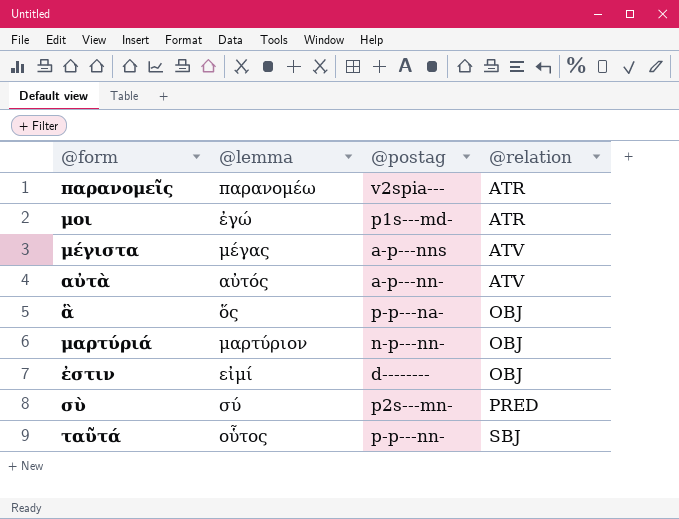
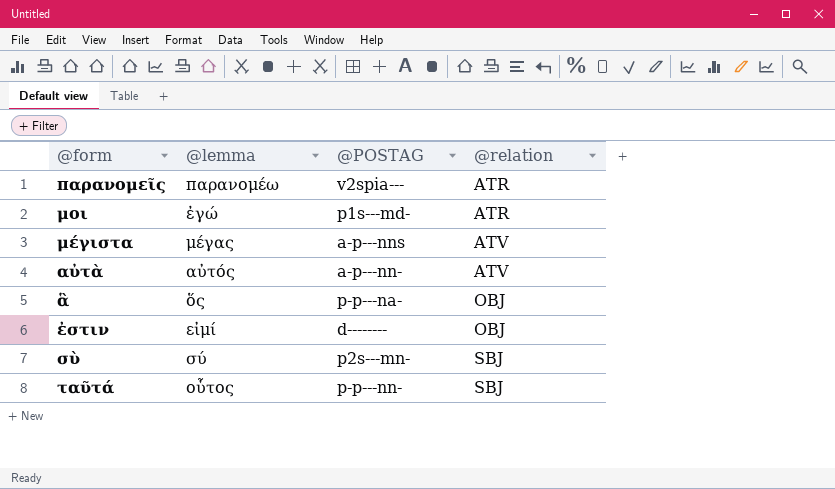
column name: @postag -> @POSTAG
row μαρτύριά: μαρτύριον | n-p---nn- | OBJ -> none
σὺ | @relation: PRED -> SBJ

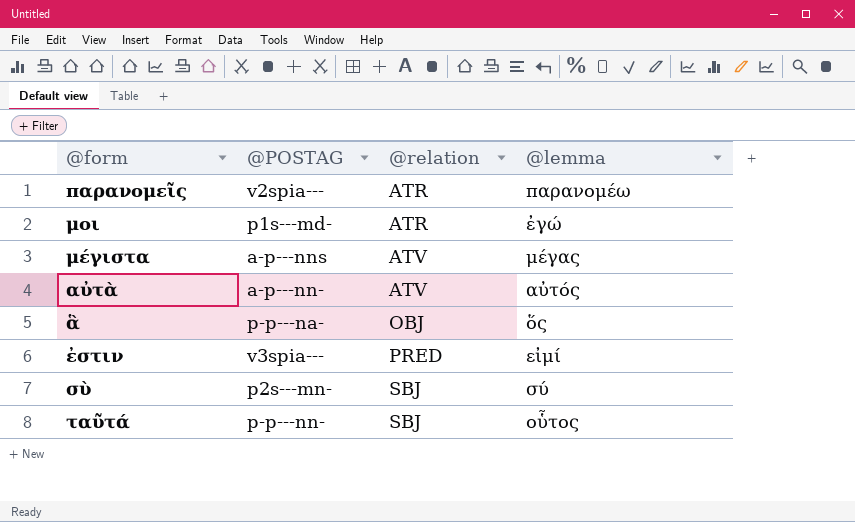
column @lemma | position: 2 -> 4
ἐστιν | @POSTAG: d-------- -> v3spia---
ἐστιν | @relation: OBJ -> PRED

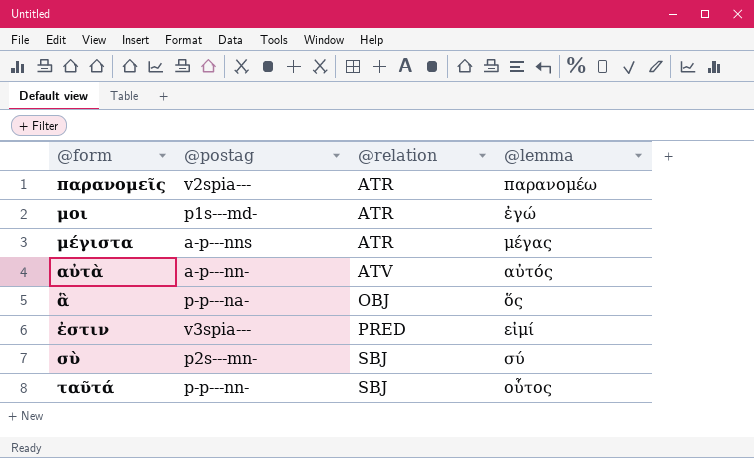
column name: @POSTAG -> @postag
μέγιστα | @relation: ATV -> ATR

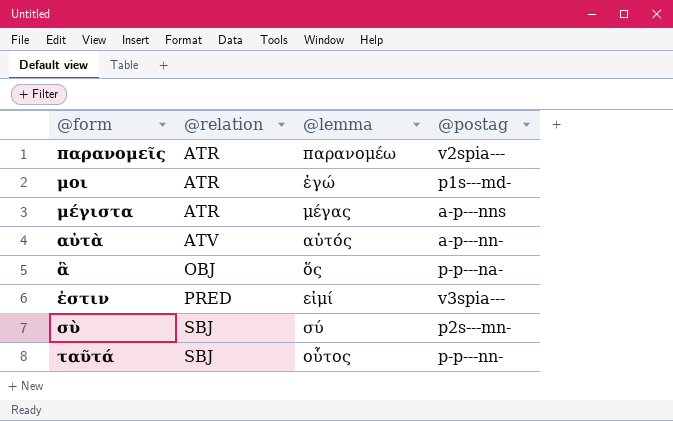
column @postag | position: 2 -> 4

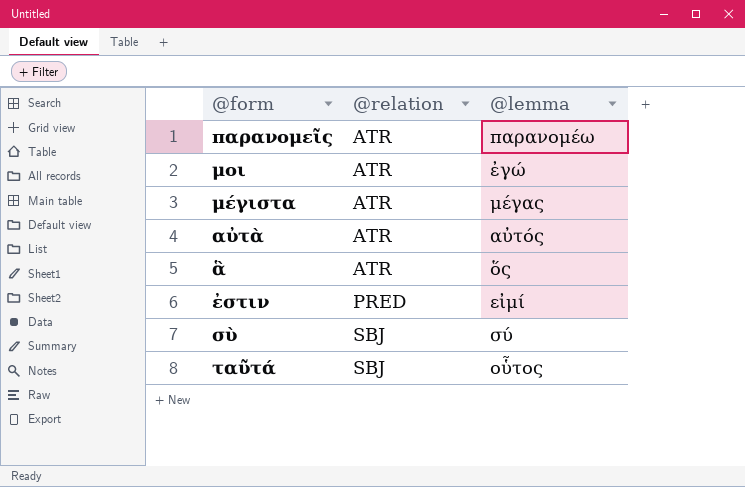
column @postag | position: 4 -> none
αὐτὰ | @relation: ATV -> ATR
ἃ | @relation: OBJ -> ATR

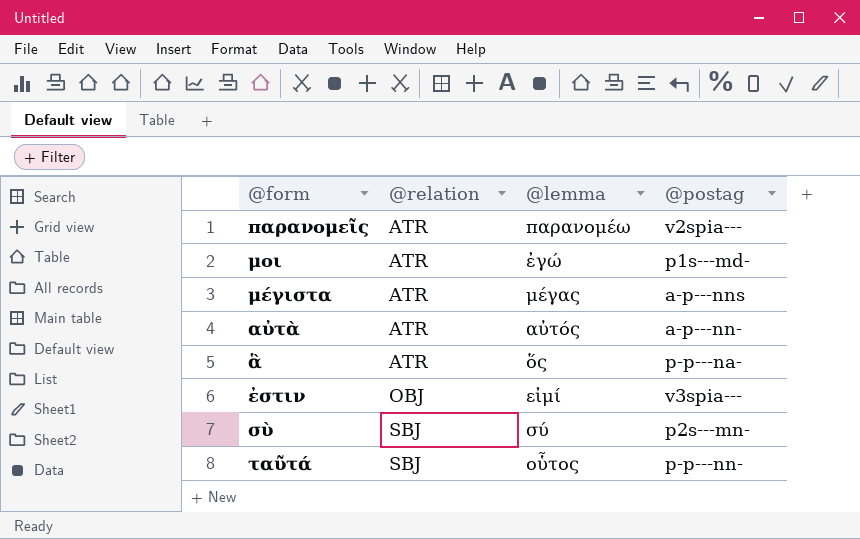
column @postag | position: none -> 4
ἐστιν | @relation: PRED -> OBJ

